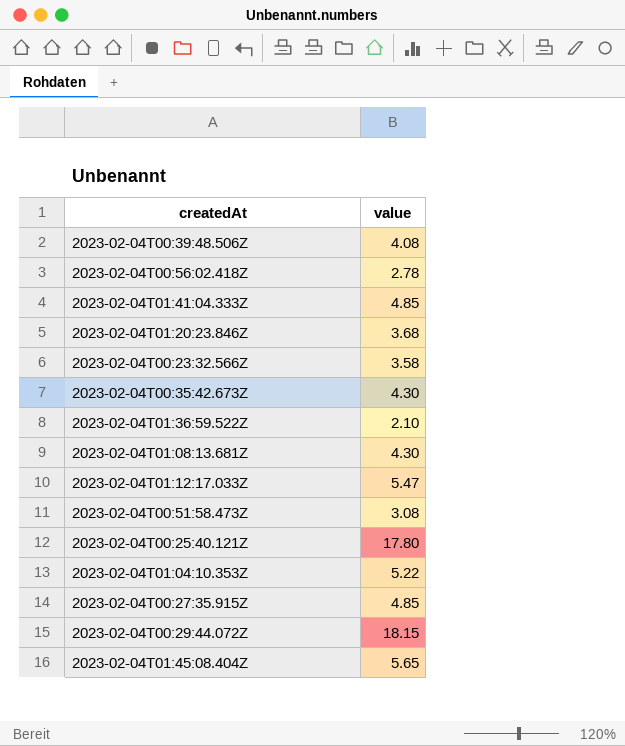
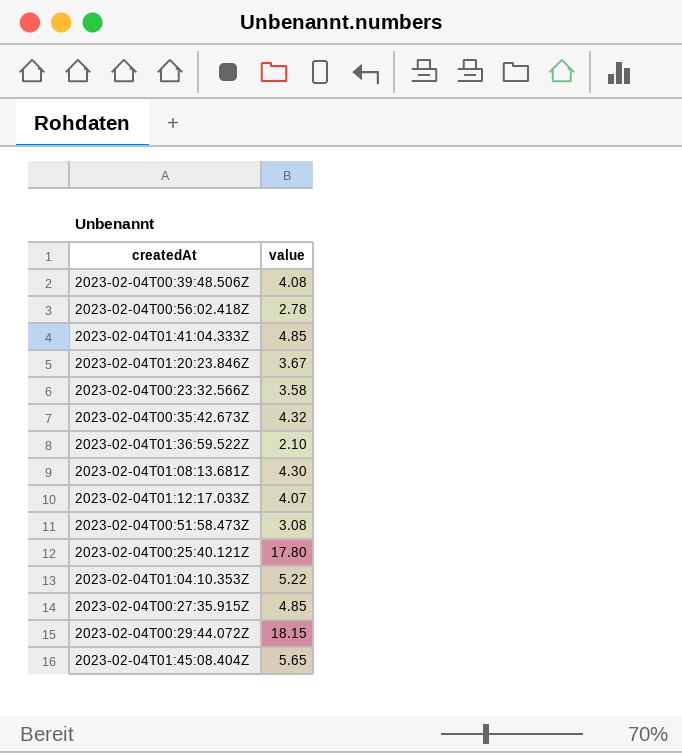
2023-02-04T01:20:23.846Z | value: 3.68 -> 3.67
2023-02-04T00:35:42.673Z | value: 4.30 -> 4.32
2023-02-04T01:12:17.033Z | value: 5.47 -> 4.07

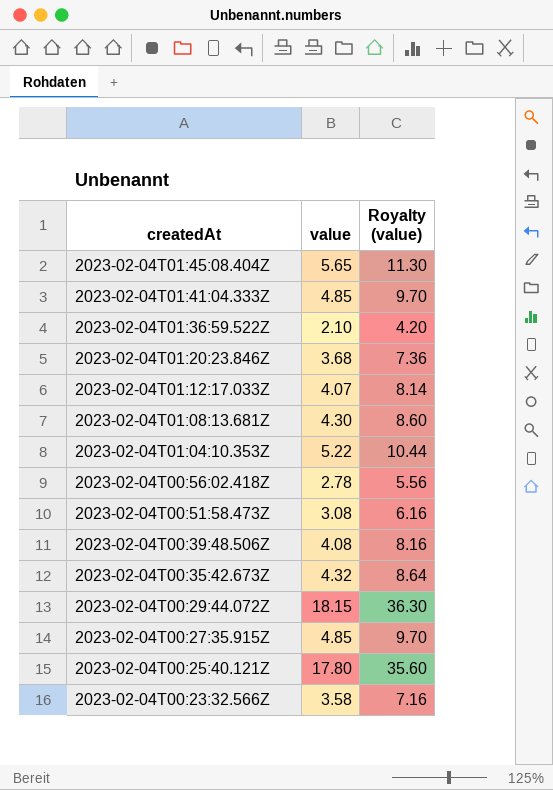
row order: none -> createdAt descending
column Royalty (value) | formula: none -> [value] * 2
2023-02-04T01:20:23.846Z | value: 3.67 -> 3.68

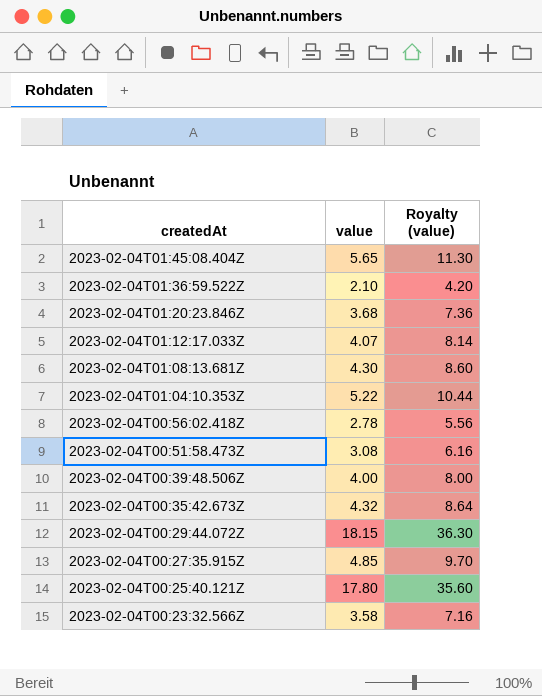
row 2023-02-04T01:41:04.333Z: 4.85 | 9.70 -> none
2023-02-04T00:39:48.506Z | value: 4.08 -> 4.00
2023-02-04T00:39:48.506Z | Royalty (value): 8.16 -> 8.00

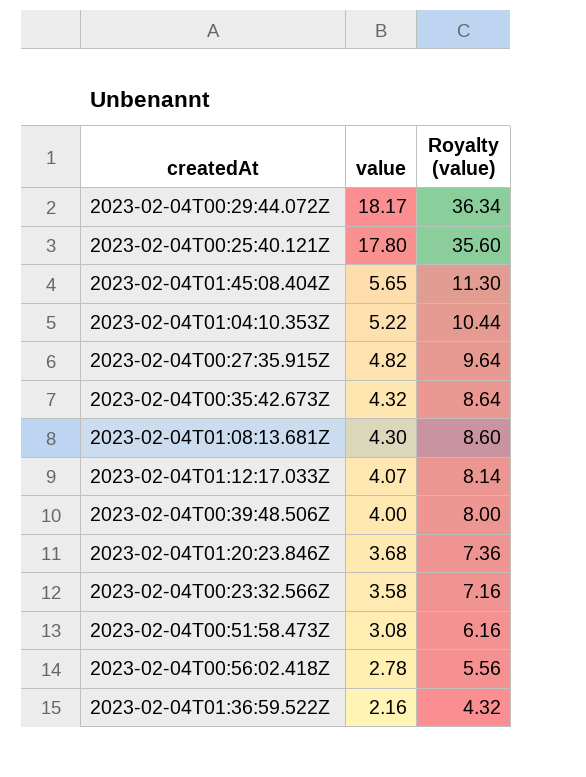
row order: createdAt descending -> value descending
2023-02-04T00:29:44.072Z | value: 18.15 -> 18.17
2023-02-04T00:29:44.072Z | Royalty (value): 36.30 -> 36.34
2023-02-04T00:27:35.915Z | value: 4.85 -> 4.82
2023-02-04T00:27:35.915Z | Royalty (value): 9.70 -> 9.64
2023-02-04T01:36:59.522Z | value: 2.10 -> 2.16
2023-02-04T01:36:59.522Z | Royalty (value): 4.20 -> 4.32

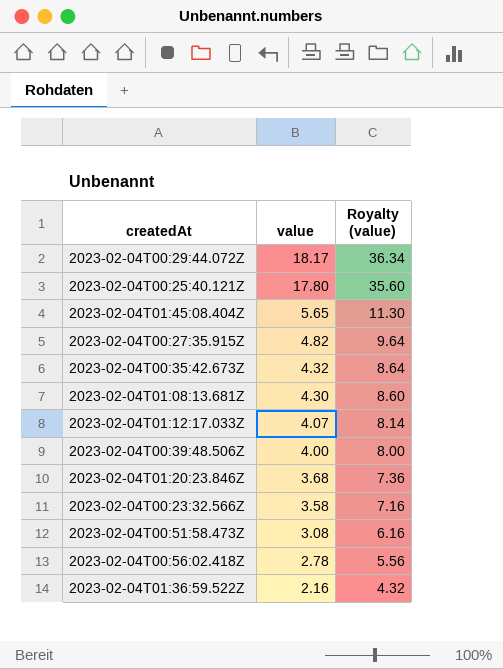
row 2023-02-04T01:04:10.353Z: 5.22 | 10.44 -> none

